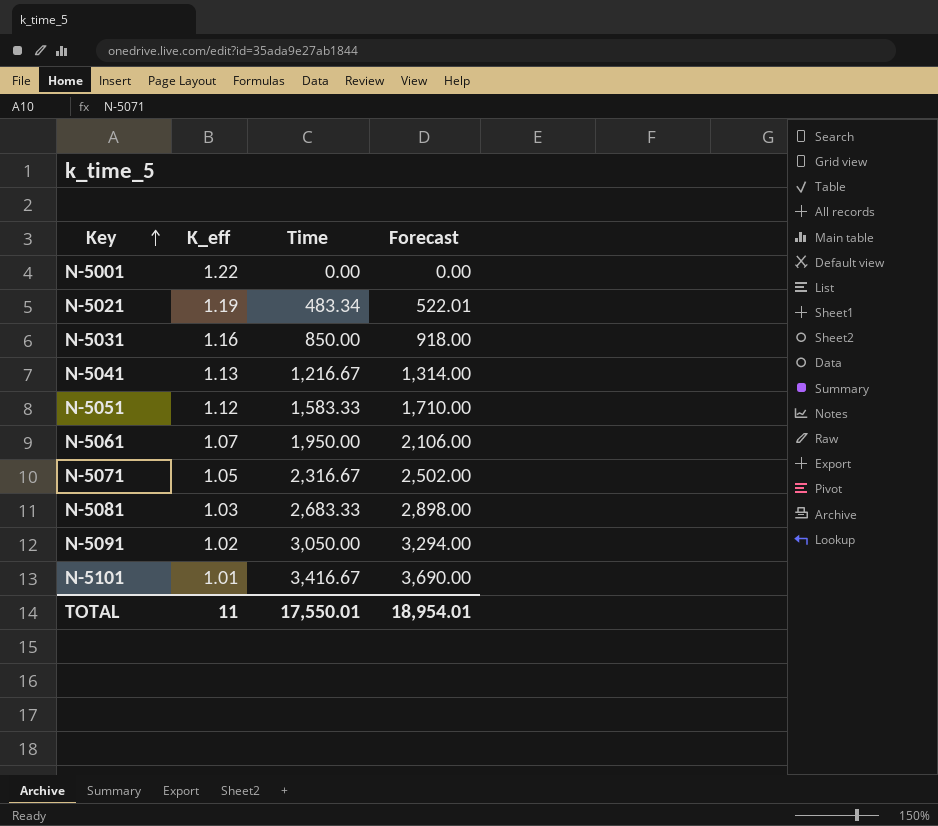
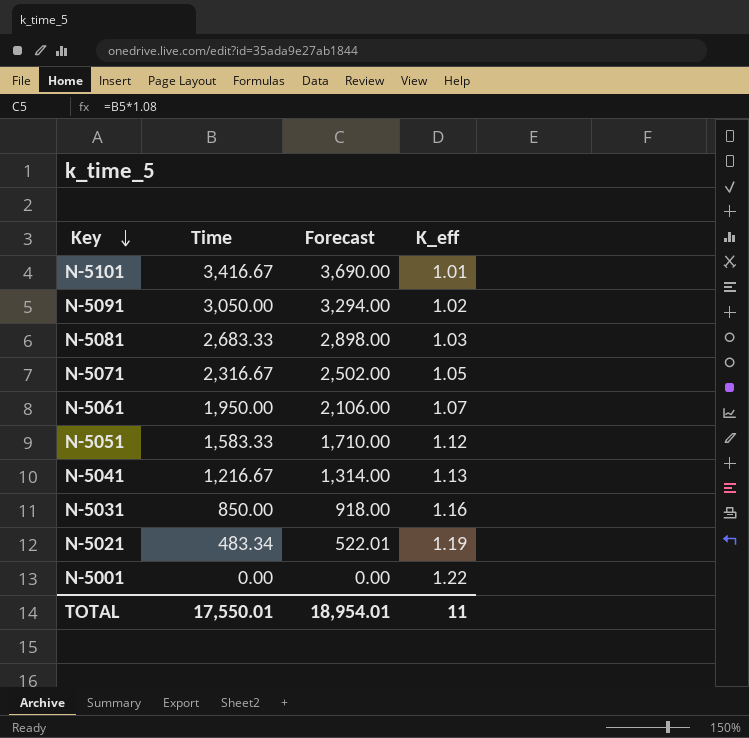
row order: Key ascending -> Key descending
column K_eff | position: 2 -> 4

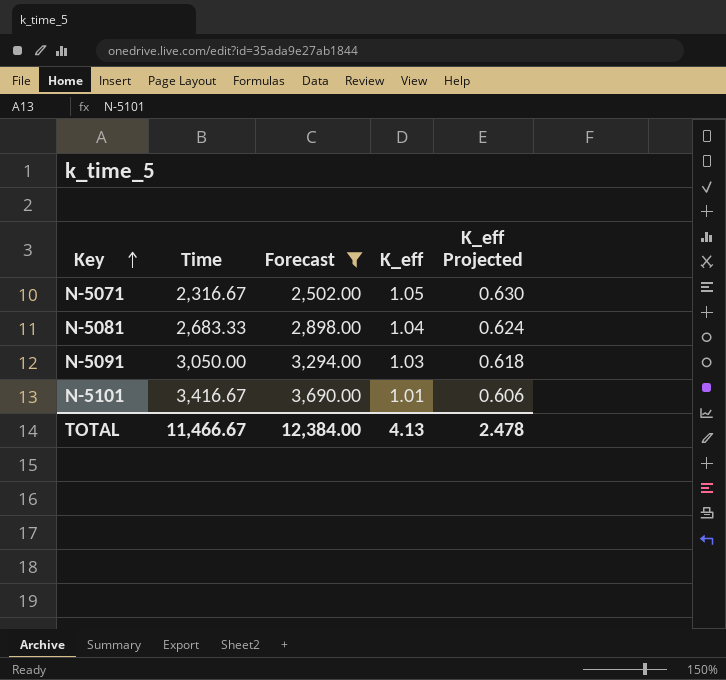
filter: none -> Forecast >= 2,502.00
row order: Key descending -> Key ascending
column K_eff Projected | formula: none -> [K_eff] * 0.6
N-5081 | K_eff: 1.03 -> 1.04
N-5091 | K_eff: 1.02 -> 1.03
TOTAL | Time: 17,550.01 -> 11,466.67
TOTAL | Forecast: 18,954.01 -> 12,384.00
TOTAL | K_eff: 11 -> 4.13

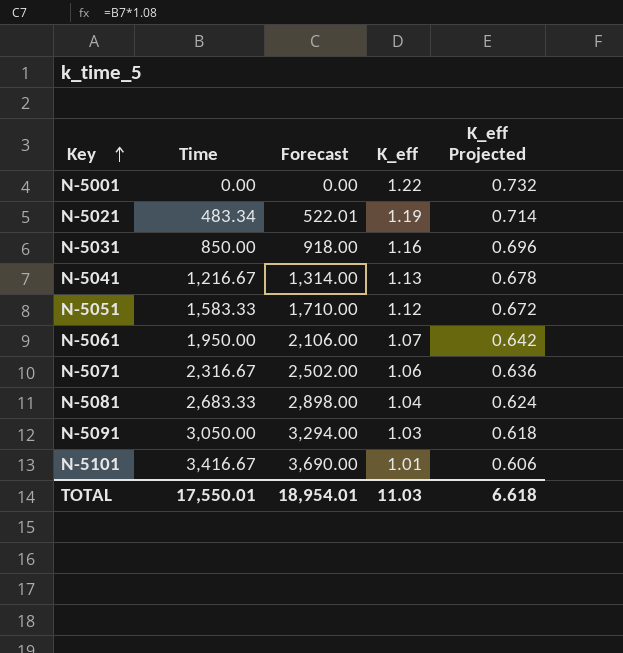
filter: Forecast >= 2,502.00 -> none
N-5071 | K_eff: 1.05 -> 1.06
N-5071 | K_eff Projected: 0.630 -> 0.636
TOTAL | Time: 11,466.67 -> 17,550.01
TOTAL | Forecast: 12,384.00 -> 18,954.01
TOTAL | K_eff: 4.13 -> 11.03
TOTAL | K_eff Projected: 2.478 -> 6.618

